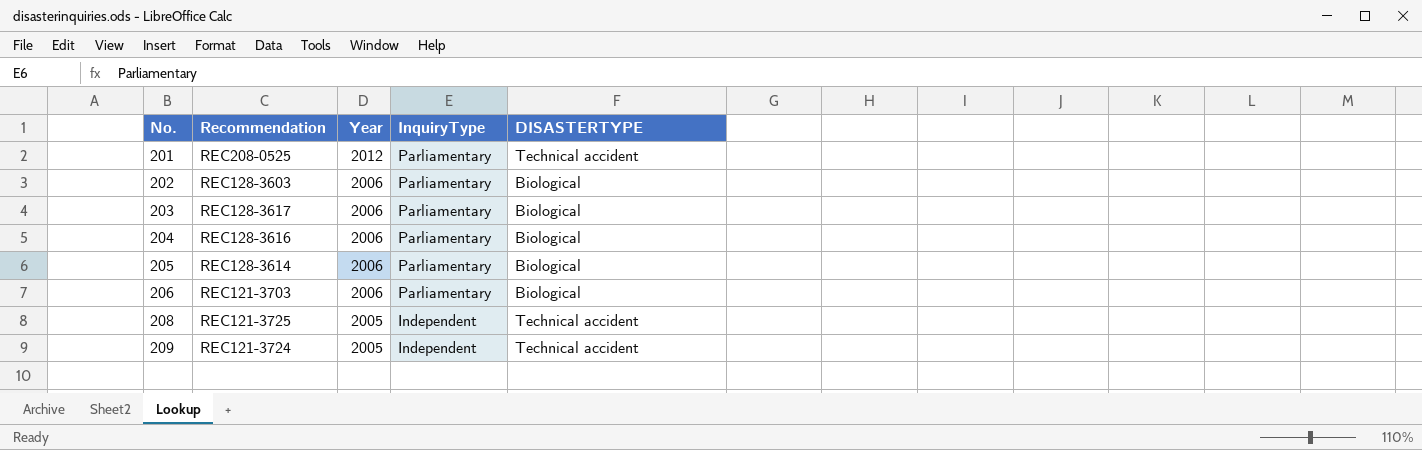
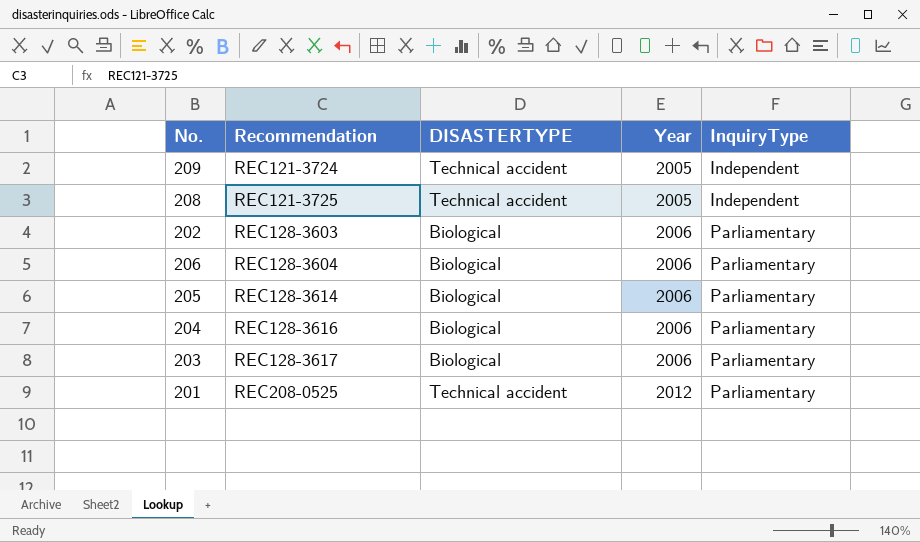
row order: No. ascending -> Recommendation ascending
column DISASTERTYPE | position: 5 -> 3
206 | Recommendation: REC121-3703 -> REC128-3604

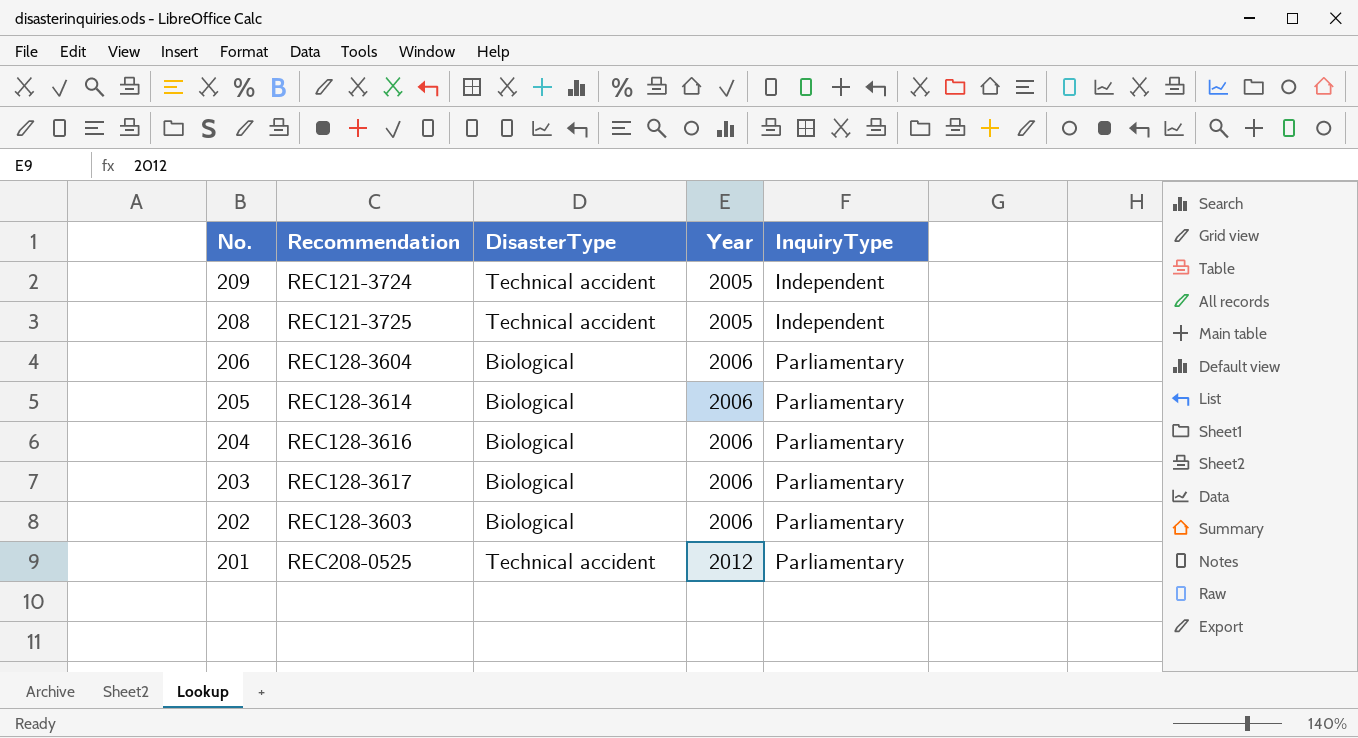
row order: Recommendation ascending -> No. descending
column name: DISASTERTYPE -> DisasterType

